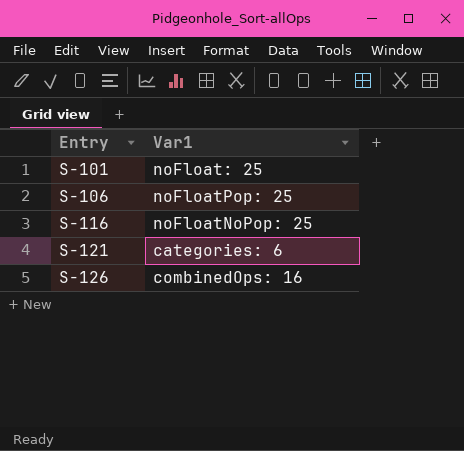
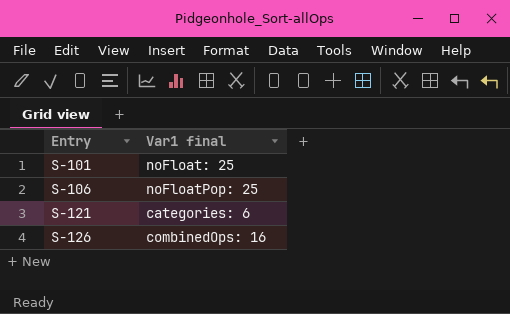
column name: Var1 -> Var1 final
row S-116: noFloatNoPop: 25 -> none

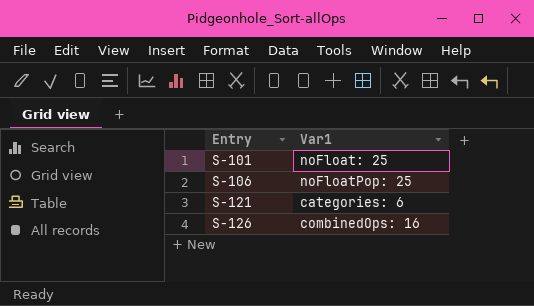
column name: Var1 final -> Var1

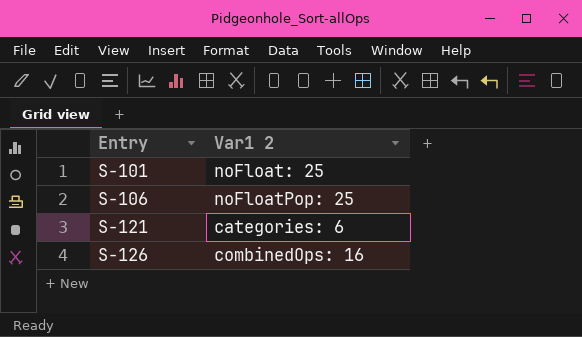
column name: Var1 -> Var1 2

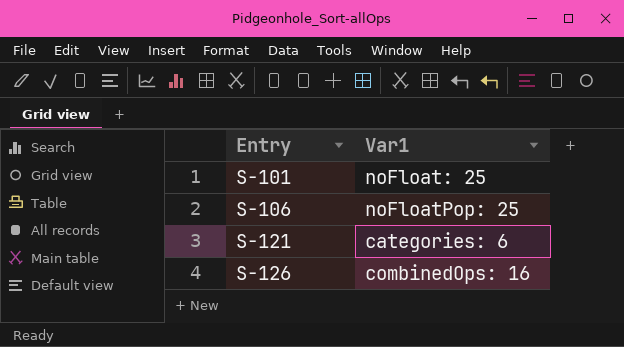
column name: Var1 2 -> Var1

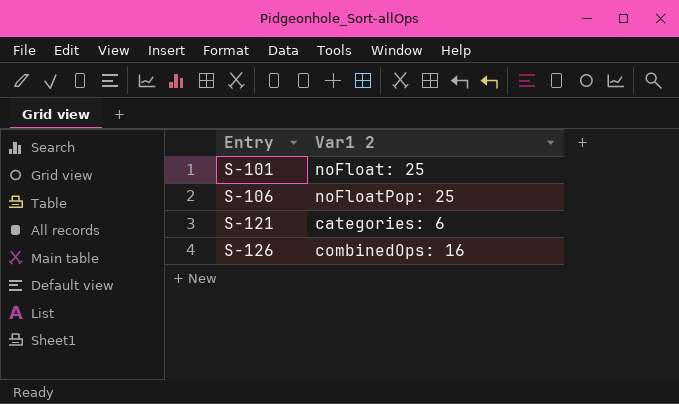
column name: Var1 -> Var1 2

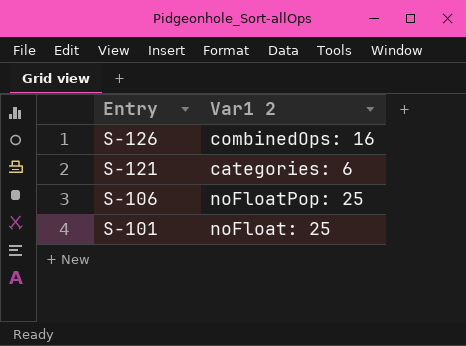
row order: Entry ascending -> Entry descending

